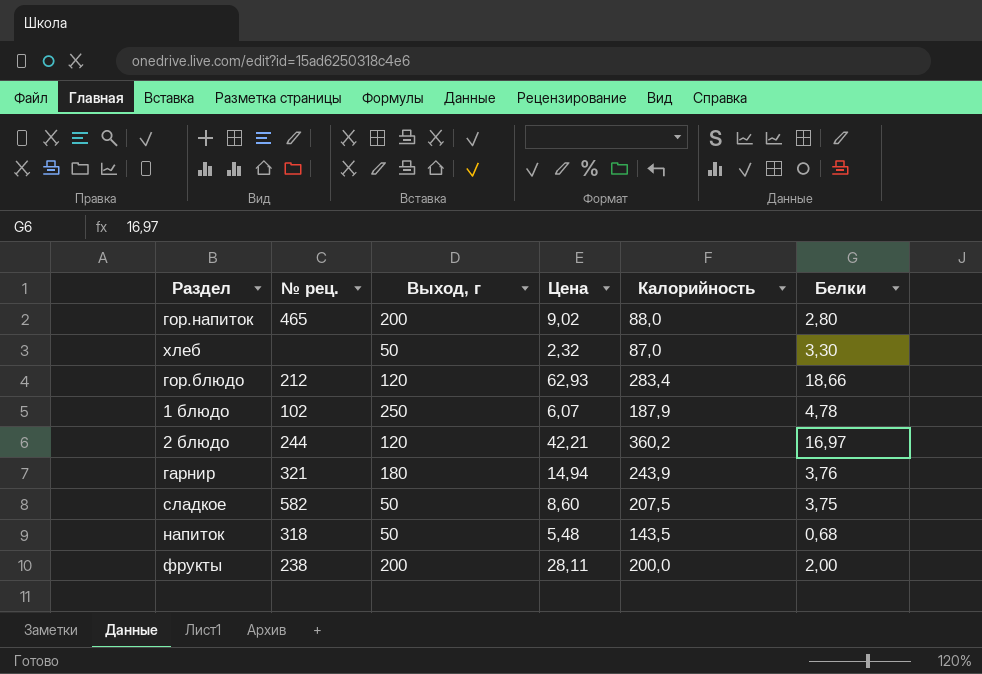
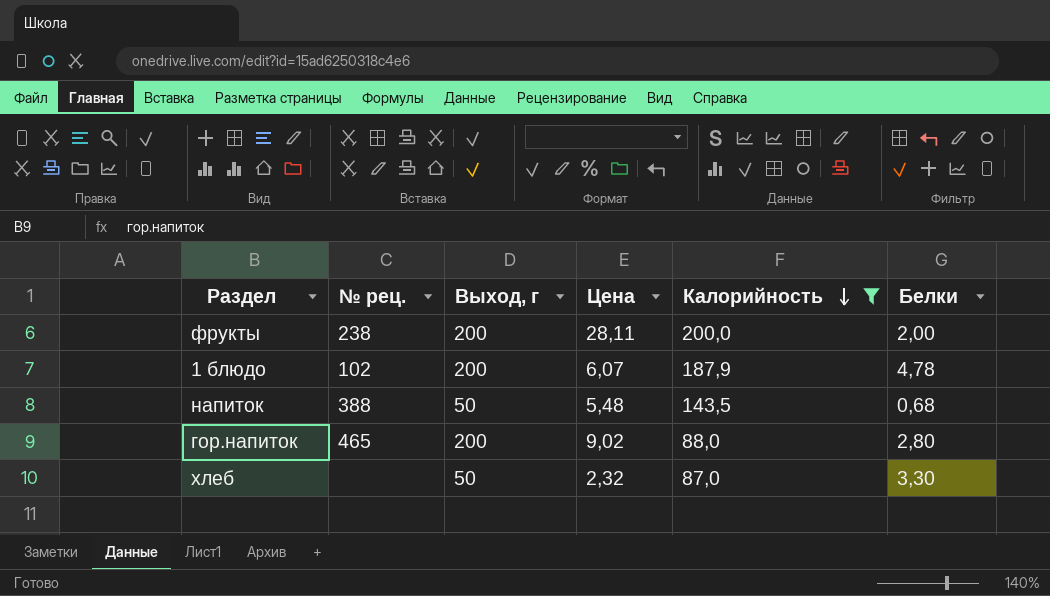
filter: none -> Калорийность <= 200,0
row order: none -> Калорийность descending
1 блюдо | Выход, г: 250 -> 200
напиток | № рец.: 318 -> 388

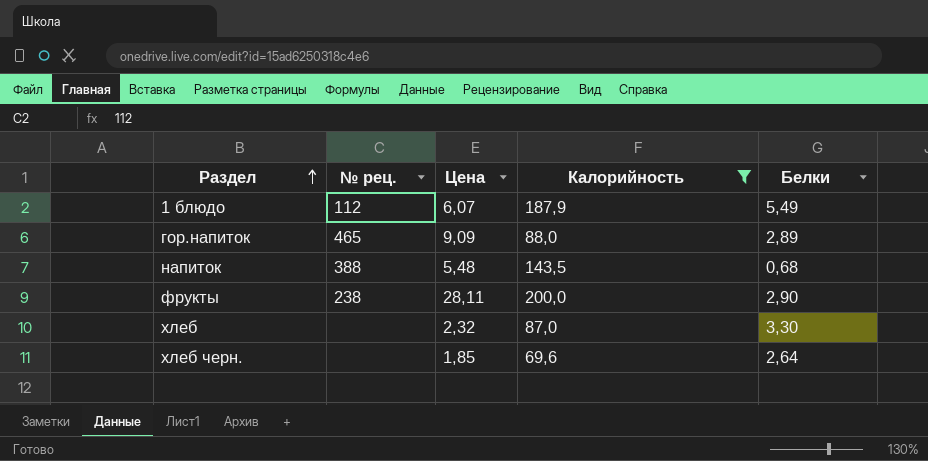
row order: Калорийность descending -> Раздел ascending
column Выход, г | position: 3 -> none
1 блюдо | № рец.: 102 -> 112
1 блюдо | Белки: 4,78 -> 5,49
гор.напиток | Цена: 9,02 -> 9,09
гор.напиток | Белки: 2,80 -> 2,89
фрукты | Белки: 2,00 -> 2,90
row хлеб черн.: none -> none | 1,85 | 69,6 | 2,64

